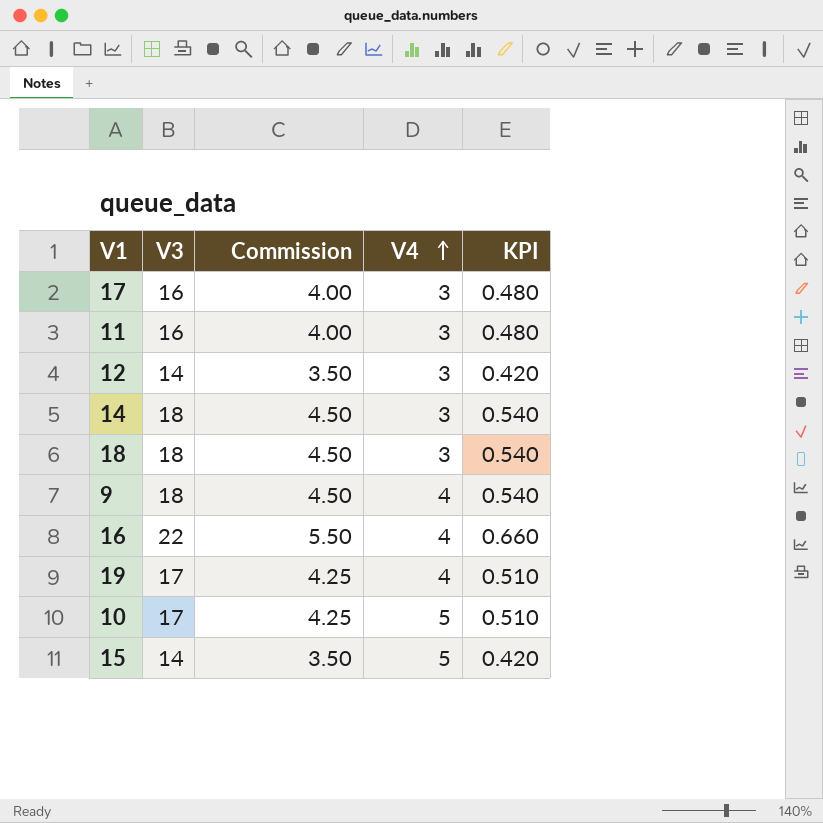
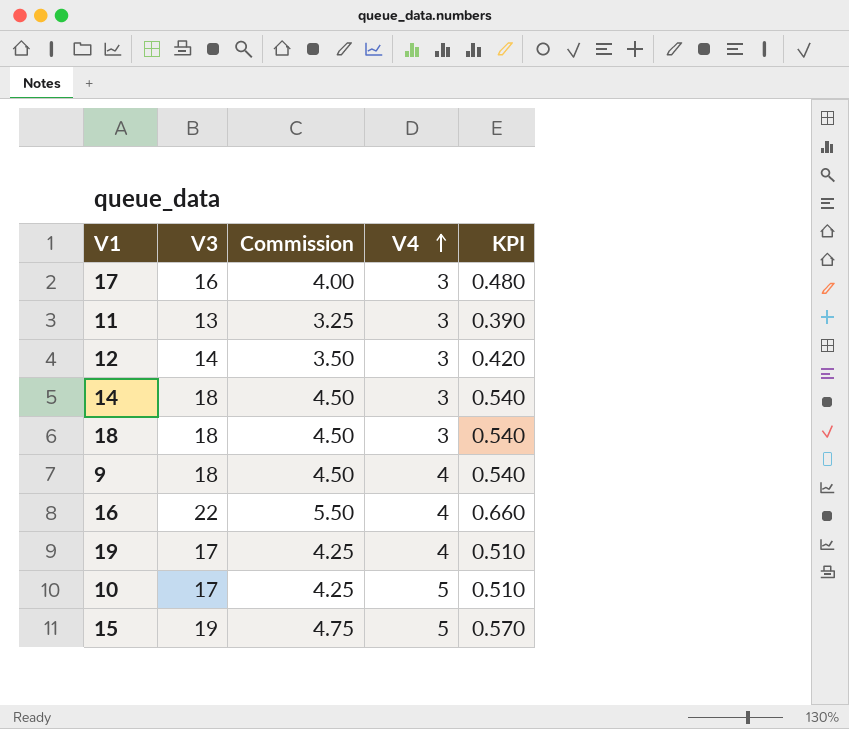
11 | V3: 16 -> 13
11 | Commission: 4.00 -> 3.25
11 | KPI: 0.480 -> 0.390
15 | V3: 14 -> 19
15 | Commission: 3.50 -> 4.75
15 | KPI: 0.420 -> 0.570

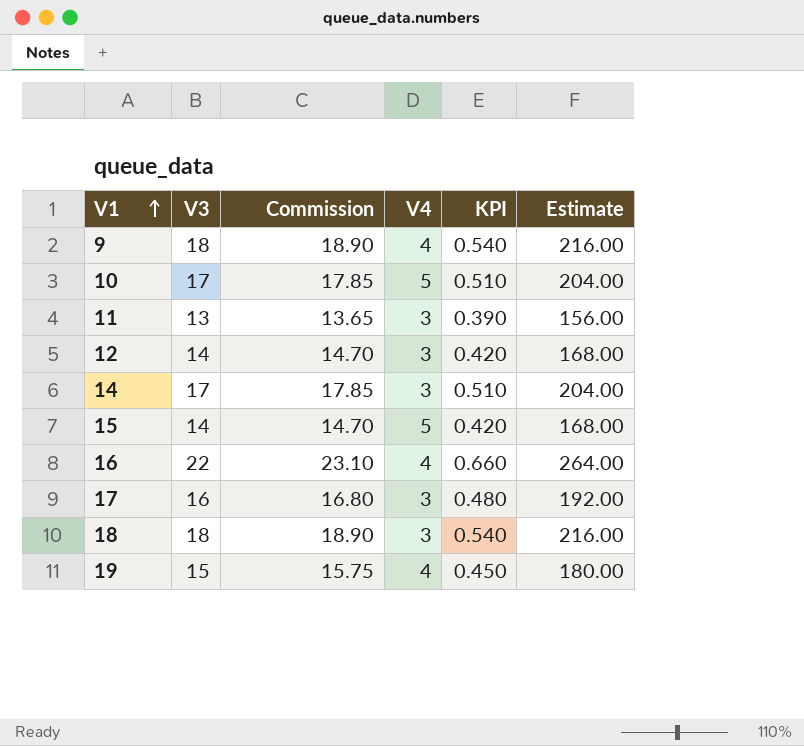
row order: V4 ascending -> V1 ascending
column Commission | formula: [V3] * 0.25 -> [V3] * 1.05
column Estimate | formula: none -> [V3] * 12
14 | V3: 18 -> 17
14 | KPI: 0.540 -> 0.510
15 | V3: 19 -> 14
15 | KPI: 0.570 -> 0.420
19 | V3: 17 -> 15
19 | KPI: 0.510 -> 0.450

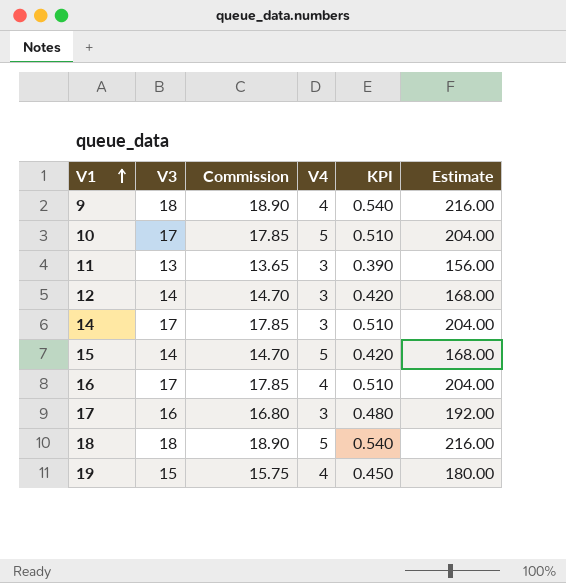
16 | V3: 22 -> 17
16 | Commission: 23.10 -> 17.85
16 | KPI: 0.660 -> 0.510
16 | Estimate: 264.00 -> 204.00
18 | V4: 3 -> 5

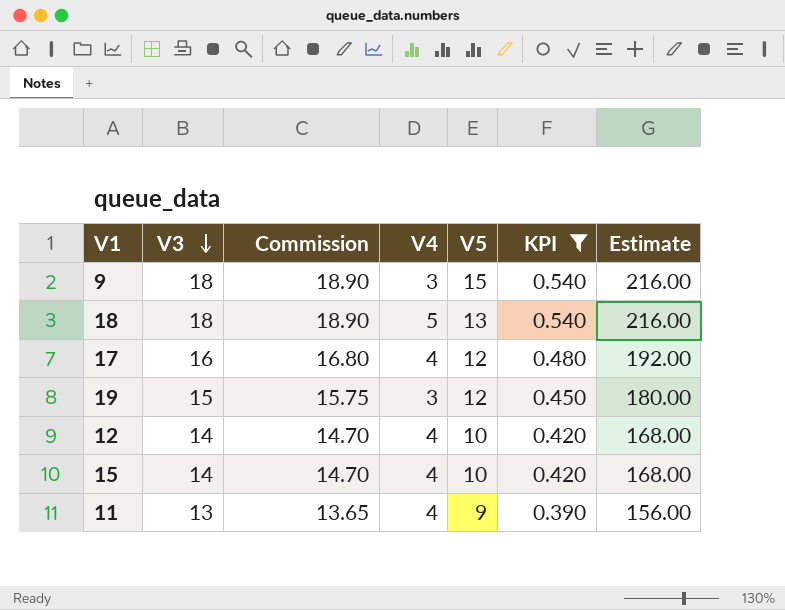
filter: none -> KPI != 0.510
row order: V1 ascending -> V3 descending
column V5 | formula: none -> [V3] - [V4]
9 | V4: 4 -> 3
17 | V4: 3 -> 4
19 | V4: 4 -> 3
12 | V4: 3 -> 4
15 | V4: 5 -> 4
11 | V4: 3 -> 4

